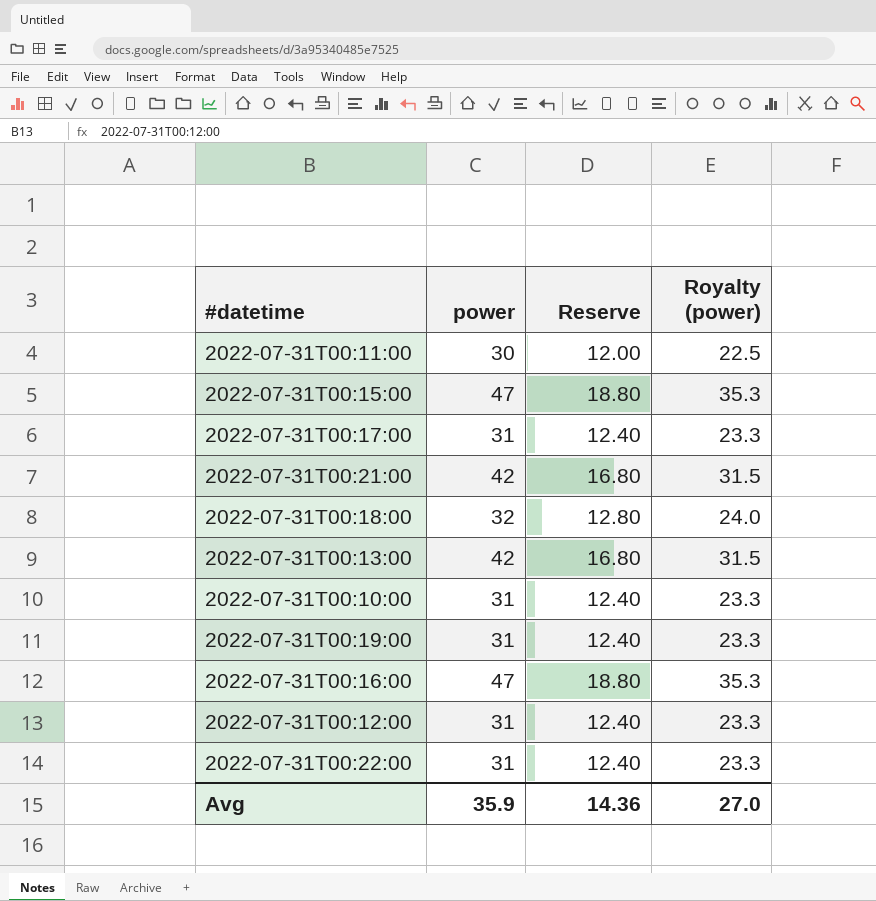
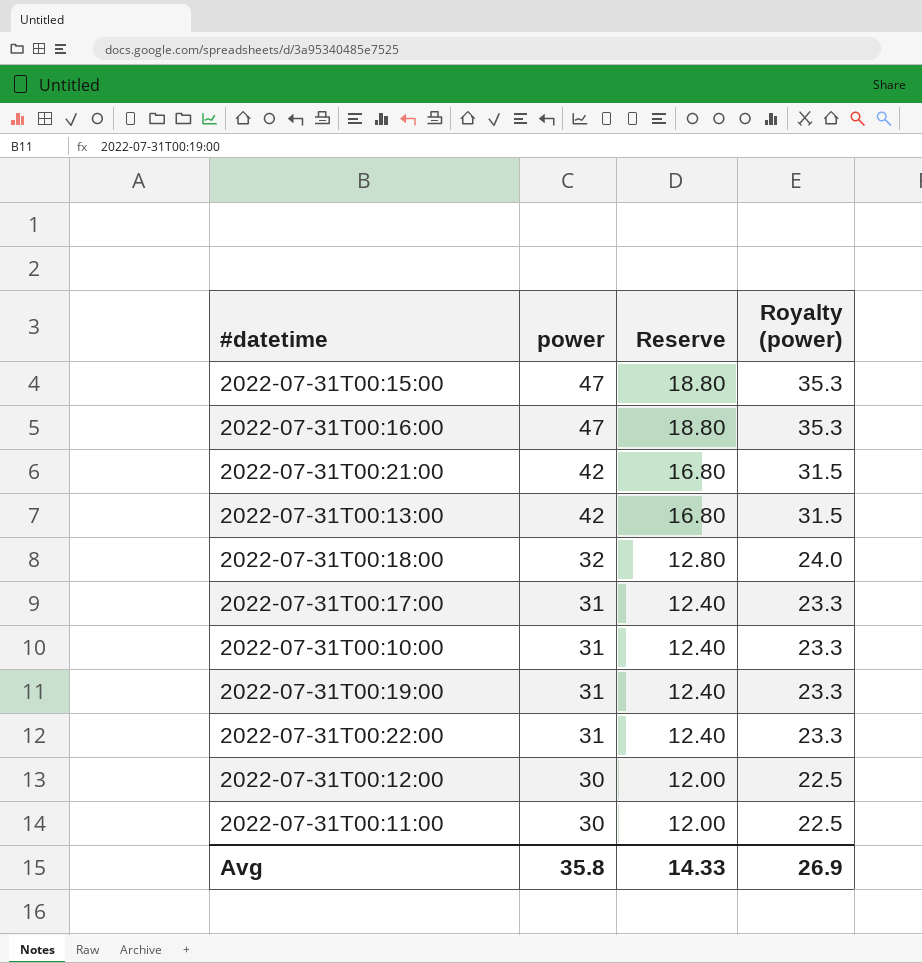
row order: none -> power descending
2022-07-31T00:12:00 | power: 31 -> 30
2022-07-31T00:12:00 | Reserve: 12.40 -> 12.00
2022-07-31T00:12:00 | Royalty (power): 23.3 -> 22.5
Avg | power: 35.9 -> 35.8
Avg | Reserve: 14.36 -> 14.33
Avg | Royalty (power): 27.0 -> 26.9

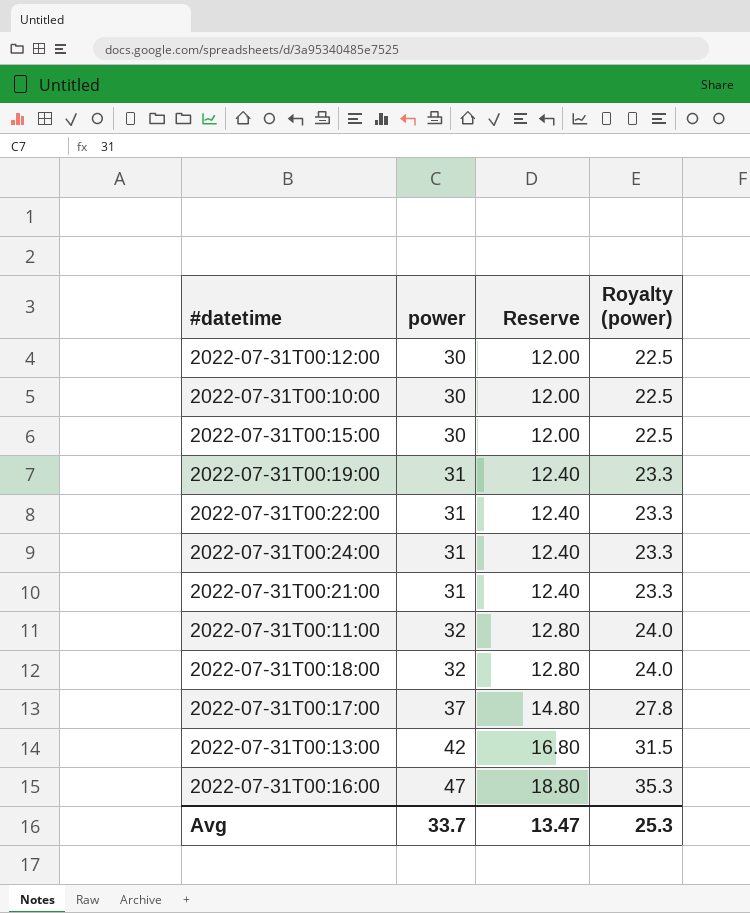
row order: power descending -> power ascending
2022-07-31T00:10:00 | power: 31 -> 30
2022-07-31T00:10:00 | Reserve: 12.40 -> 12.00
2022-07-31T00:10:00 | Royalty (power): 23.3 -> 22.5
2022-07-31T00:15:00 | power: 47 -> 30
2022-07-31T00:15:00 | Reserve: 18.80 -> 12.00
2022-07-31T00:15:00 | Royalty (power): 35.3 -> 22.5
row 2022-07-31T00:24:00: none -> 31 | 12.40 | 23.3
2022-07-31T00:21:00 | power: 42 -> 31
2022-07-31T00:21:00 | Reserve: 16.80 -> 12.40
2022-07-31T00:21:00 | Royalty (power): 31.5 -> 23.3
2022-07-31T00:11:00 | power: 30 -> 32
2022-07-31T00:11:00 | Reserve: 12.00 -> 12.80
2022-07-31T00:11:00 | Royalty (power): 22.5 -> 24.0
2022-07-31T00:17:00 | power: 31 -> 37
2022-07-31T00:17:00 | Reserve: 12.40 -> 14.80
2022-07-31T00:17:00 | Royalty (power): 23.3 -> 27.8
Avg | power: 35.8 -> 33.7
Avg | Reserve: 14.33 -> 13.47
Avg | Royalty (power): 26.9 -> 25.3

